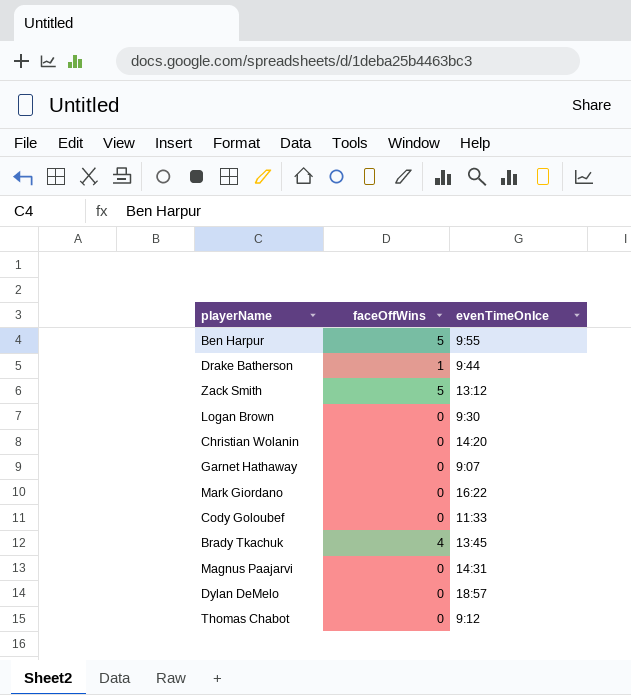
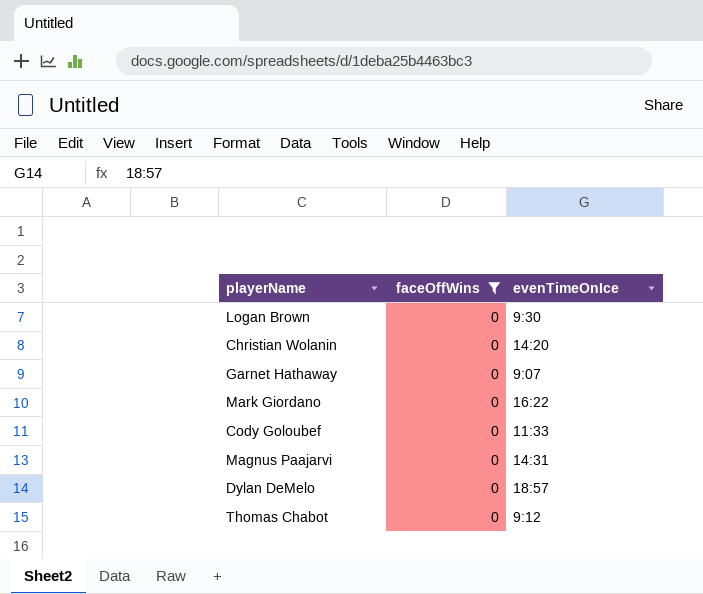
filter: none -> faceOffWins = 0

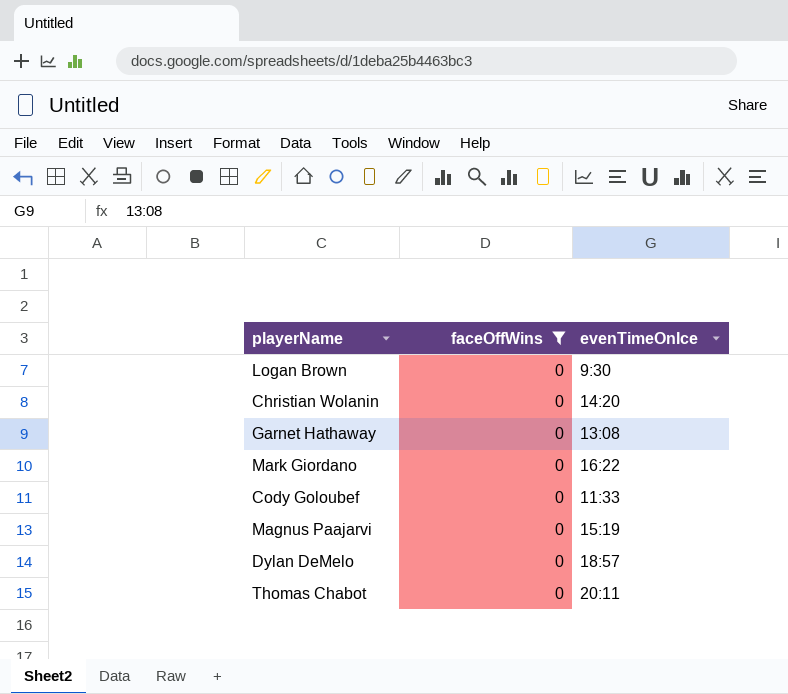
Garnet Hathaway | evenTimeOnIce: 9:07 -> 13:08
Magnus Paajarvi | evenTimeOnIce: 14:31 -> 15:19
Thomas Chabot | evenTimeOnIce: 9:12 -> 20:11

